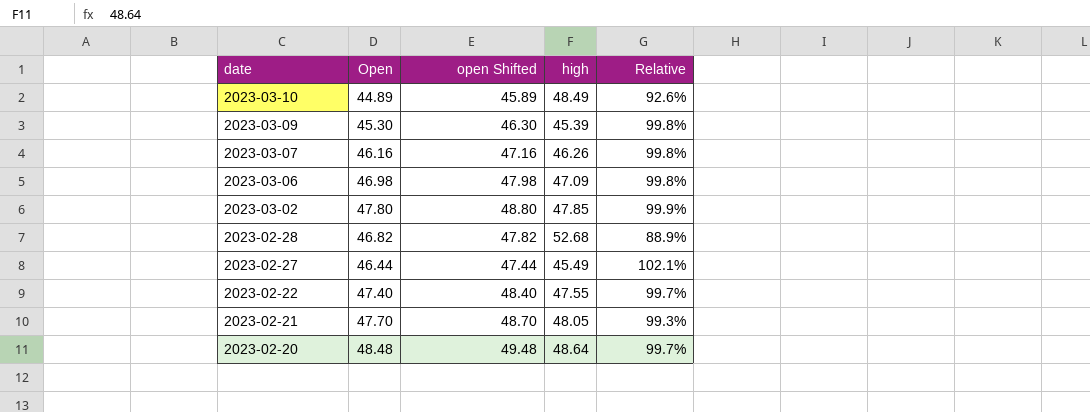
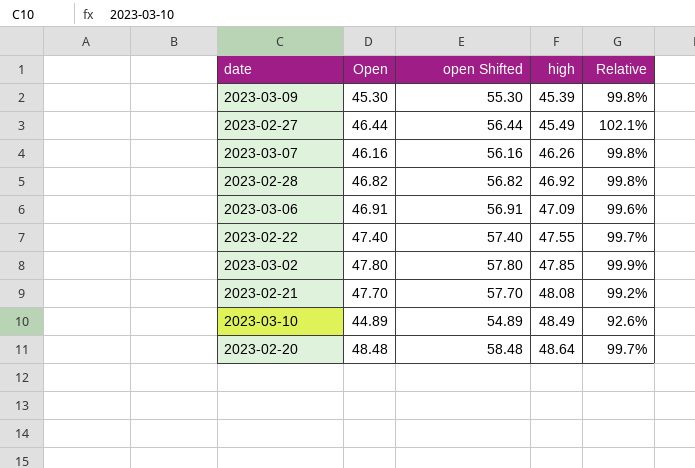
row order: date descending -> high ascending
column open Shifted | formula: [Open] + 1 -> [Open] + 10
2023-02-28 | high: 52.68 -> 46.92
2023-02-28 | Relative: 88.9% -> 99.8%
2023-03-06 | Open: 46.98 -> 46.91
2023-03-06 | Relative: 99.8% -> 99.6%
2023-02-21 | high: 48.05 -> 48.08
2023-02-21 | Relative: 99.3% -> 99.2%

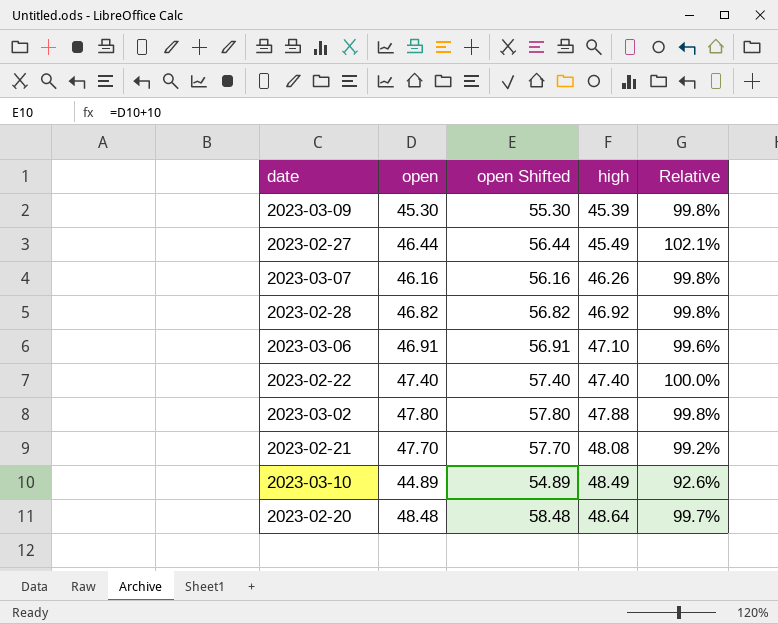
column name: Open -> open
2023-03-06 | high: 47.09 -> 47.10
2023-02-22 | high: 47.55 -> 47.40
2023-02-22 | Relative: 99.7% -> 100.0%
2023-03-02 | high: 47.85 -> 47.88
2023-03-02 | Relative: 99.9% -> 99.8%

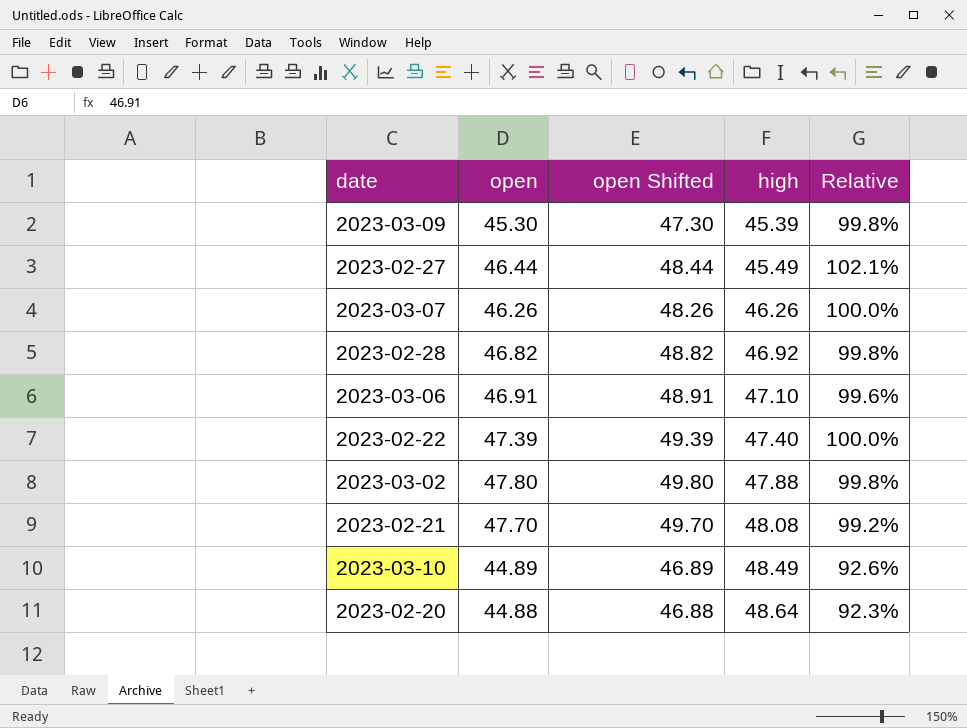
column open Shifted | formula: [open] + 10 -> [open] + 2
2023-03-07 | open: 46.16 -> 46.26
2023-03-07 | Relative: 99.8% -> 100.0%
2023-02-22 | open: 47.40 -> 47.39
2023-02-20 | open: 48.48 -> 44.88
2023-02-20 | Relative: 99.7% -> 92.3%

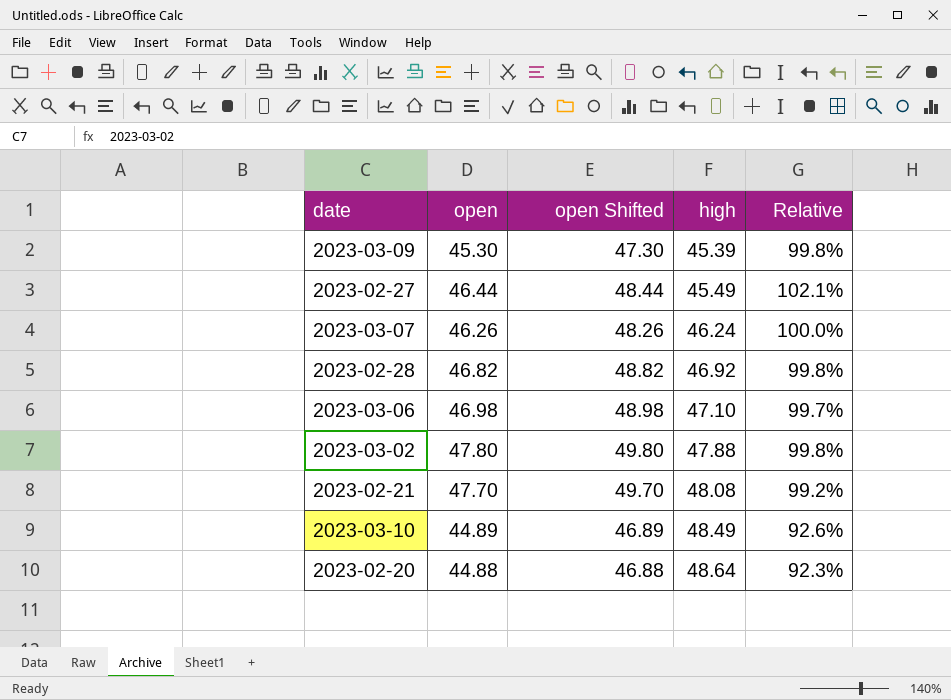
row 2023-02-22: 47.39 | 49.39 | 47.40 | 100.0% -> none
2023-03-07 | high: 46.26 -> 46.24
2023-03-06 | open: 46.91 -> 46.98
2023-03-06 | open Shifted: 48.91 -> 48.98
2023-03-06 | Relative: 99.6% -> 99.7%

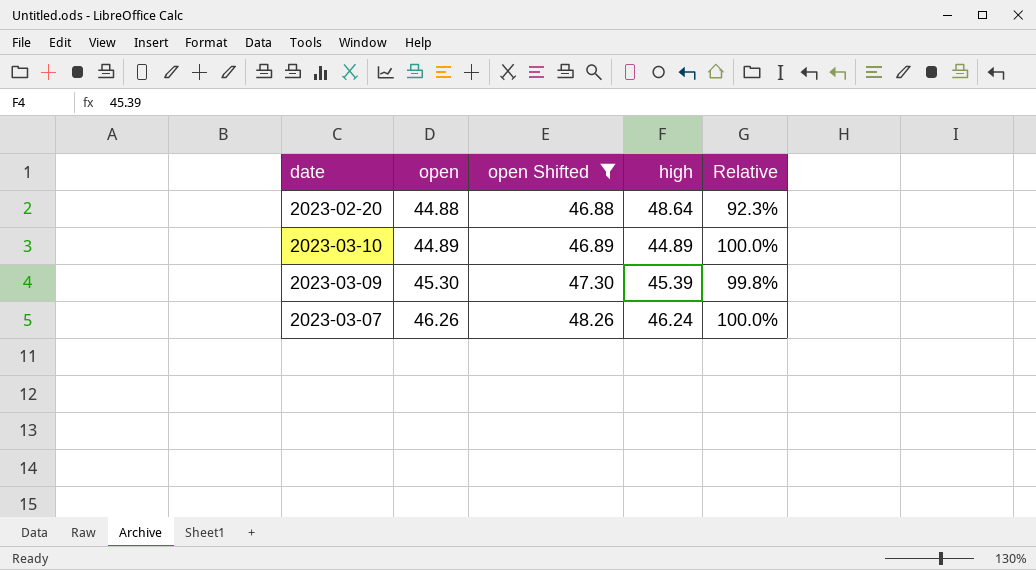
filter: none -> open Shifted <= 48.26
row order: high ascending -> open ascending
2023-03-10 | high: 48.49 -> 44.89
2023-03-10 | Relative: 92.6% -> 100.0%

